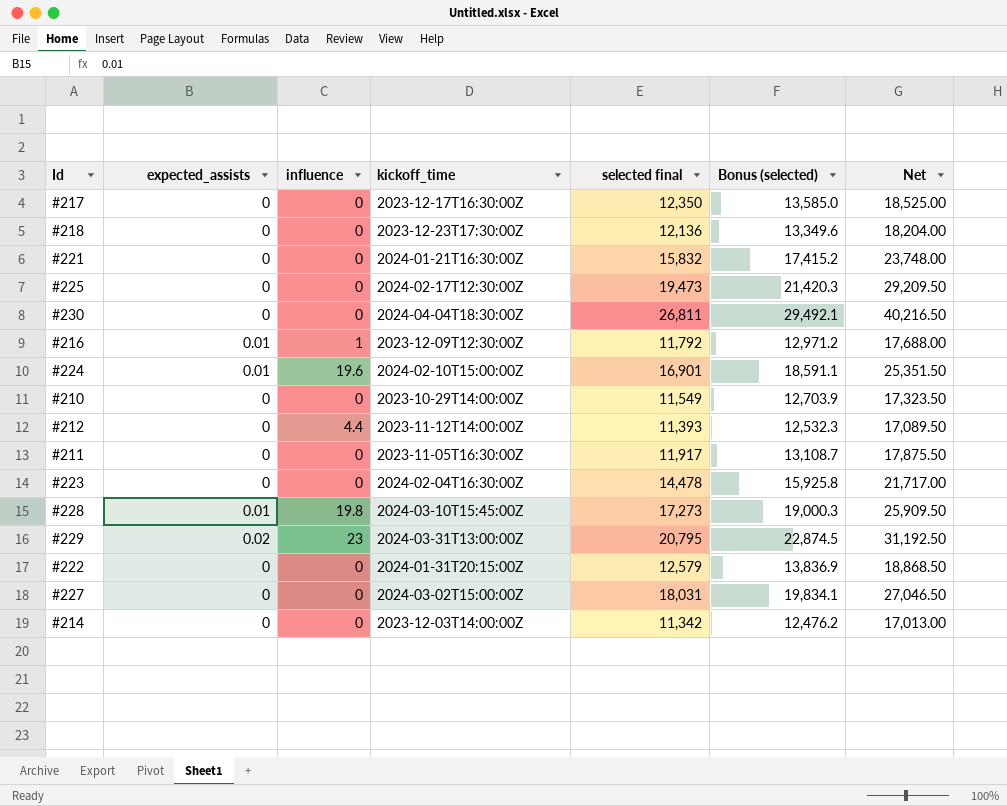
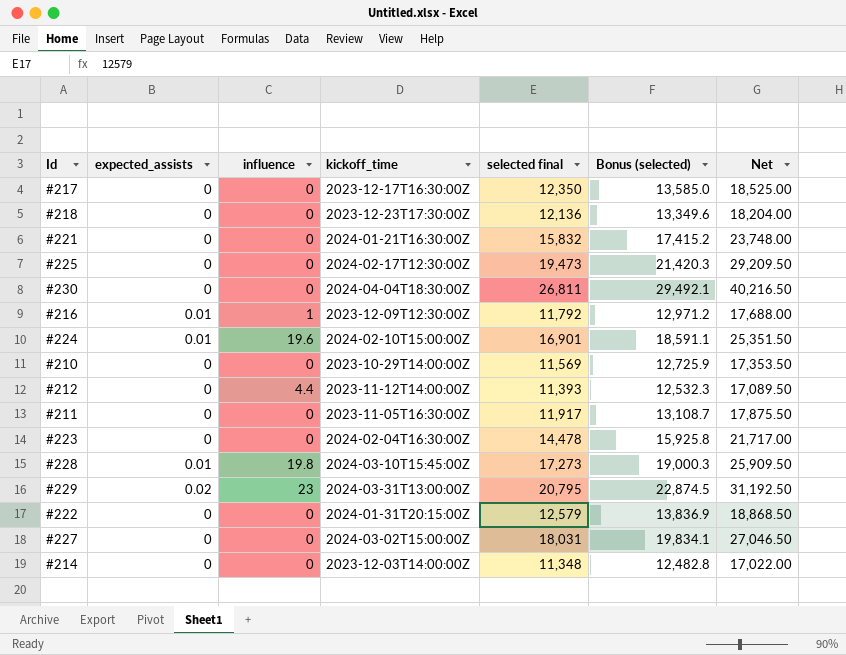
#210 | selected final: 11,549 -> 11,569
#210 | Bonus (selected): 12,703.9 -> 12,725.9
#210 | Net: 17,323.50 -> 17,353.50
#214 | selected final: 11,342 -> 11,348
#214 | Bonus (selected): 12,476.2 -> 12,482.8
#214 | Net: 17,013.00 -> 17,022.00

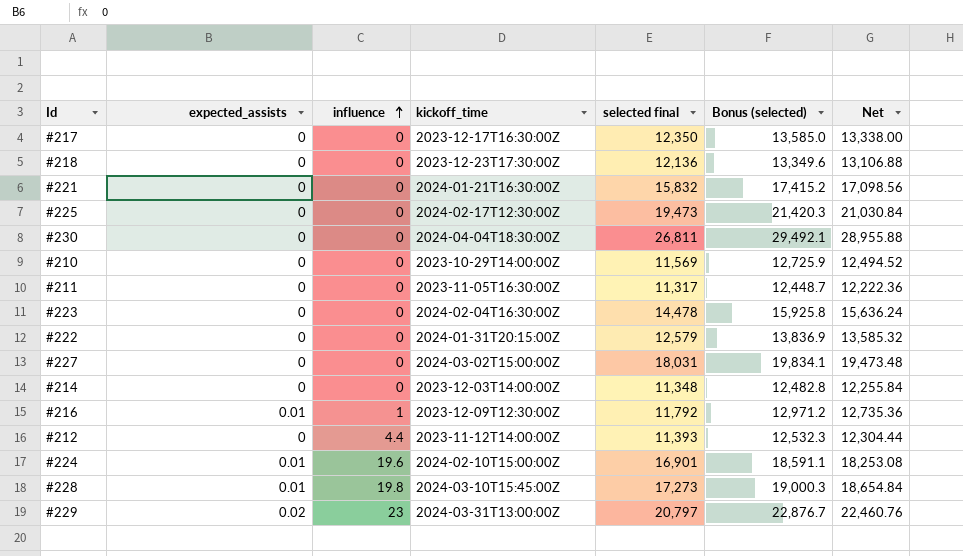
row order: none -> influence ascending
column Net | formula: [selected final] * 1.5 -> [selected final] * 1.08
#211 | selected final: 11,917 -> 11,317
#211 | Bonus (selected): 13,108.7 -> 12,448.7
#229 | selected final: 20,795 -> 20,797
#229 | Bonus (selected): 22,874.5 -> 22,876.7

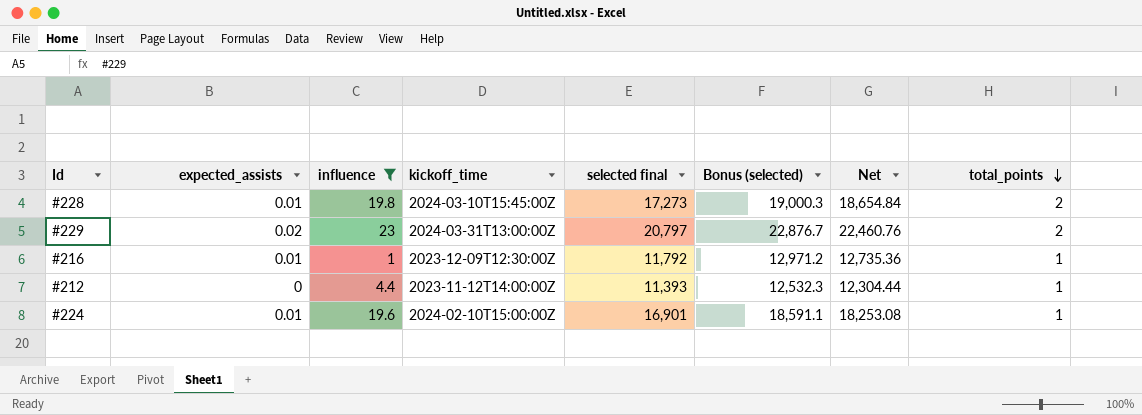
filter: none -> influence != 0
row order: influence ascending -> total_points descending
column total_points | position: none -> 8

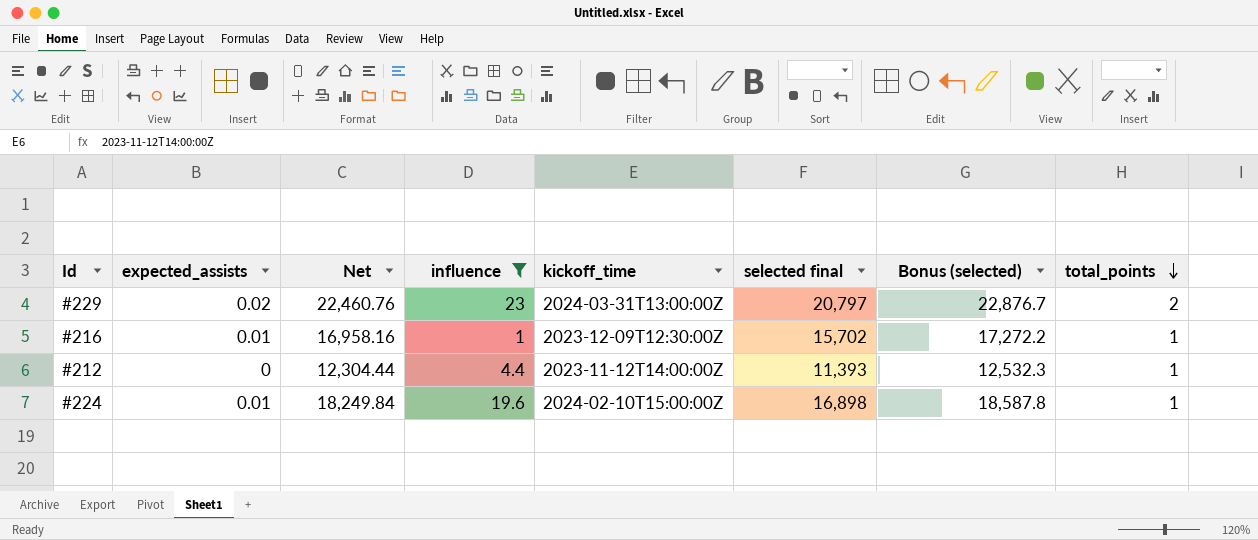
column Net | position: 7 -> 3
row #228: 0.01 | 19.8 | 2024-03-10T15:45:00Z | 17,273 | 19,000.3 | 18,654.84 | 2 -> none
#216 | Net: 12,735.36 -> 16,958.16
#216 | selected final: 11,792 -> 15,702
#216 | Bonus (selected): 12,971.2 -> 17,272.2
#224 | Net: 18,253.08 -> 18,249.84
#224 | selected final: 16,901 -> 16,898
#224 | Bonus (selected): 18,591.1 -> 18,587.8

